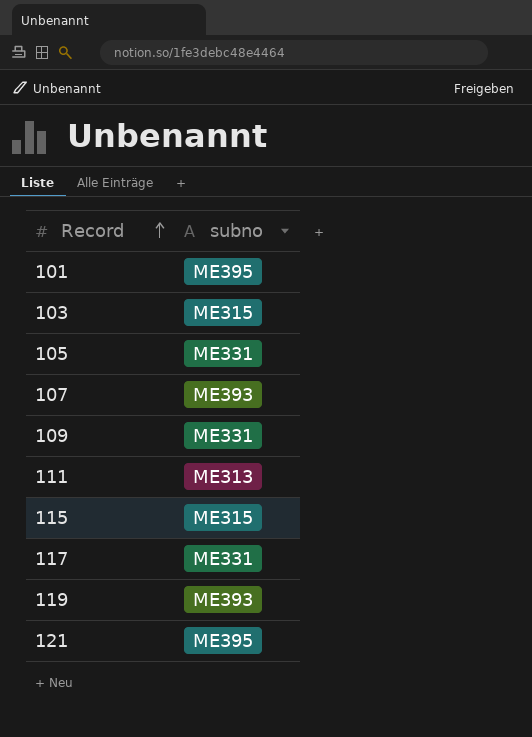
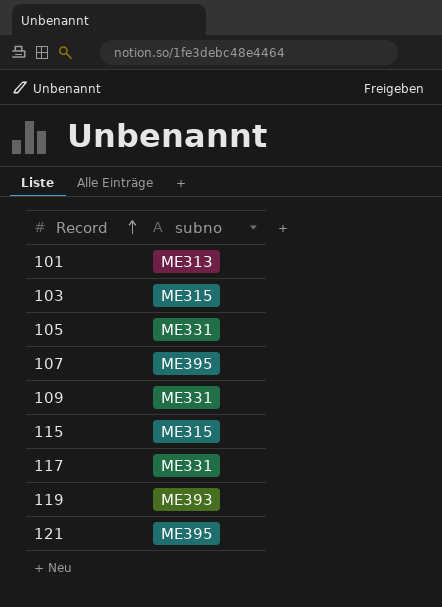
row 111: ME313 -> none
101 | subno: ME395 -> ME313
107 | subno: ME393 -> ME395

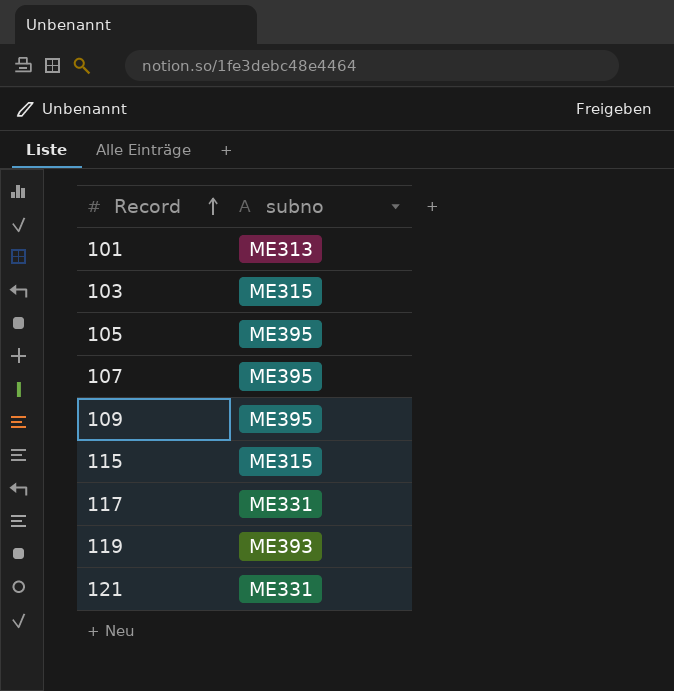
105 | subno: ME331 -> ME395
109 | subno: ME331 -> ME395
121 | subno: ME395 -> ME331

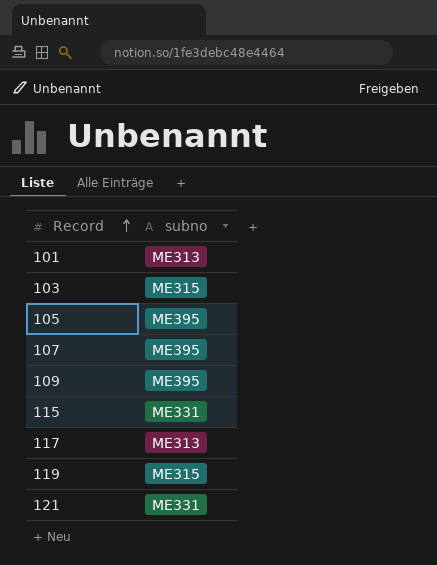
115 | subno: ME315 -> ME331
117 | subno: ME331 -> ME313
119 | subno: ME393 -> ME315

